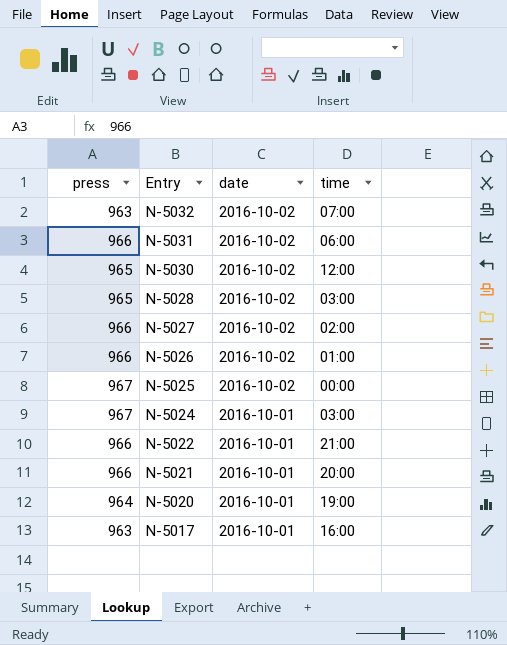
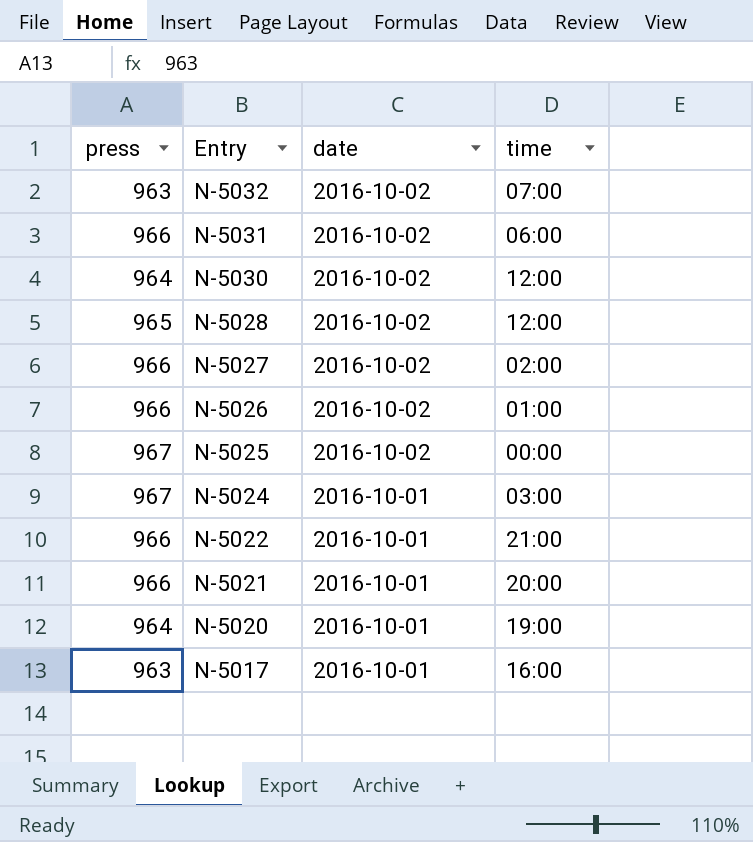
N-5030 | press: 965 -> 964
N-5028 | time: 03:00 -> 12:00

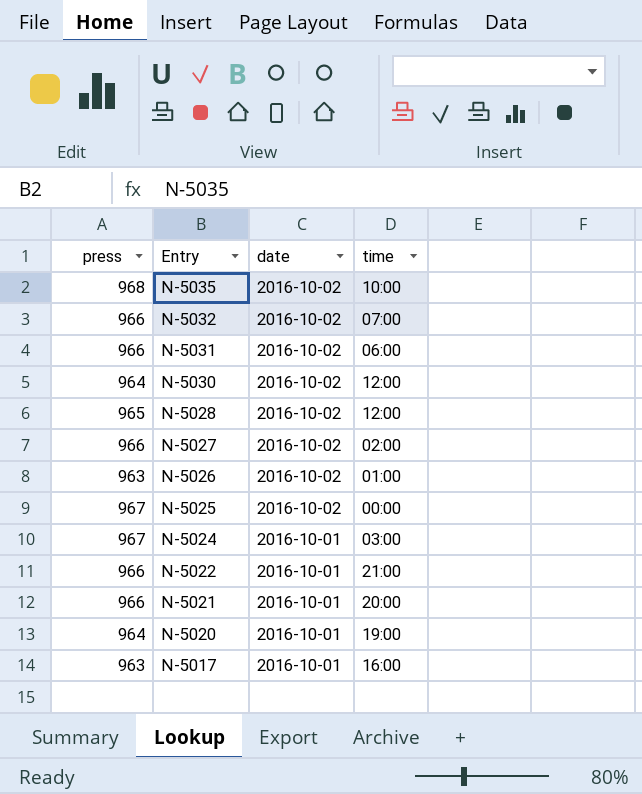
row N-5035: none -> 968 | 2016-10-02 | 10:00
N-5032 | press: 963 -> 966
N-5026 | press: 966 -> 963

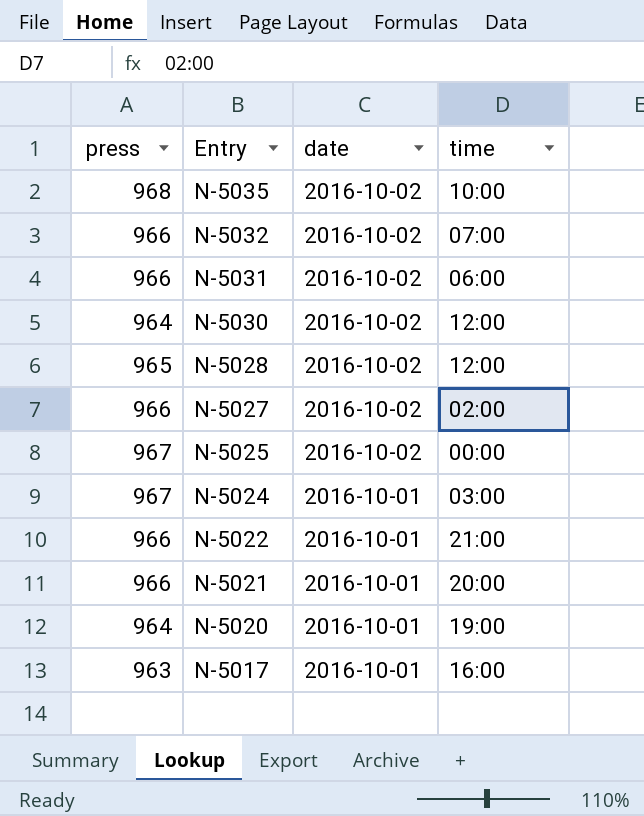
row N-5026: 963 | 2016-10-02 | 01:00 -> none

